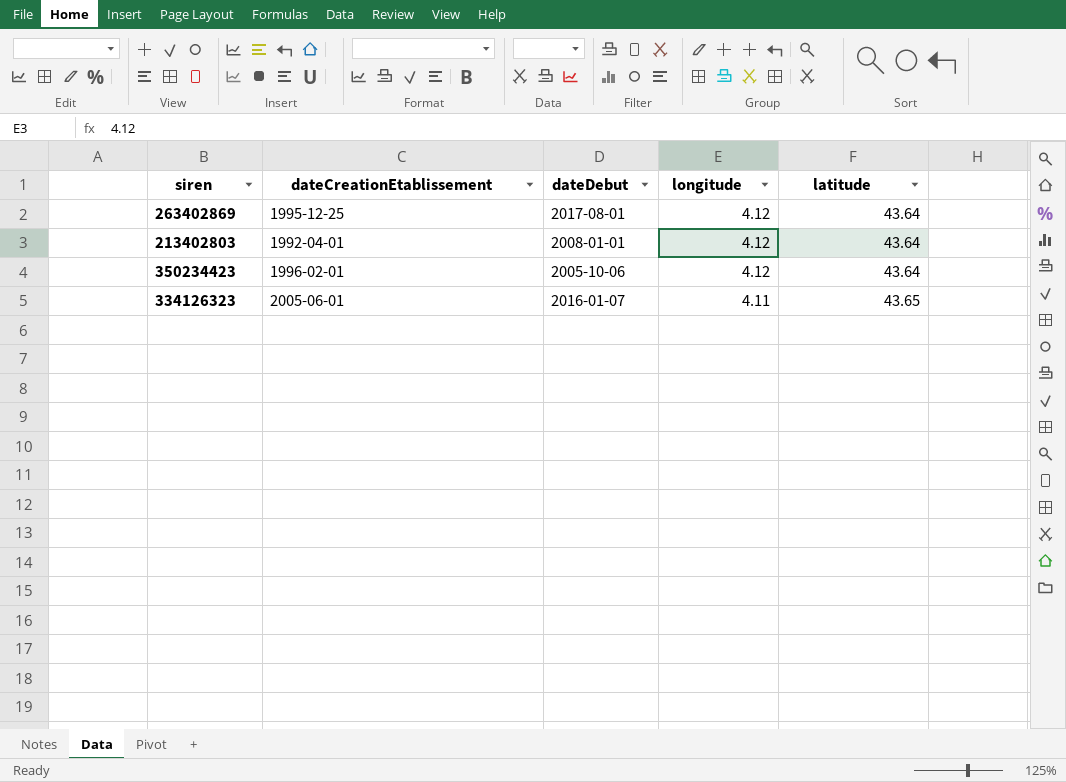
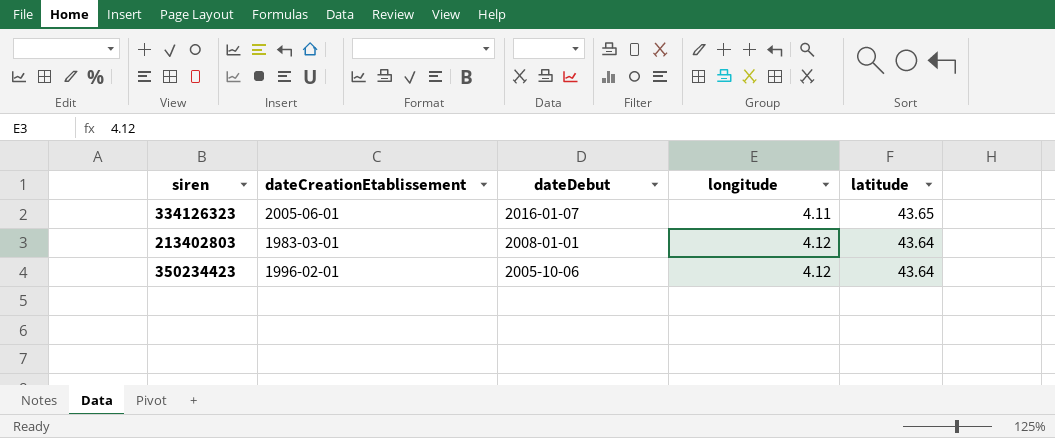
row order: longitude descending -> dateDebut descending
row 263402869: 1995-12-25 | 2017-08-01 | 4.12 | 43.64 -> none
213402803 | dateCreationEtablissement: 1992-04-01 -> 1983-03-01

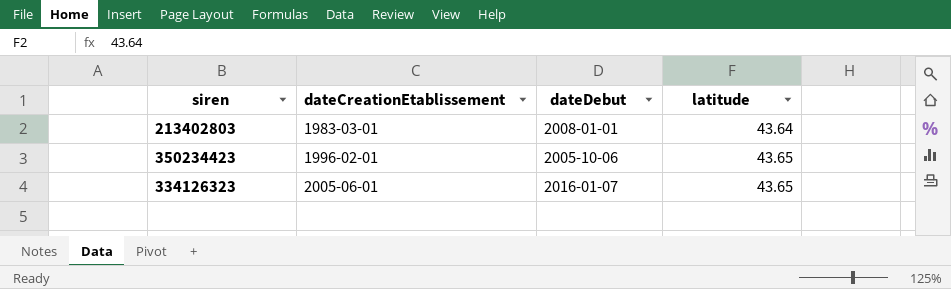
row order: dateDebut descending -> dateCreationEtablissement ascending
column longitude | position: 4 -> none
350234423 | latitude: 43.64 -> 43.65

